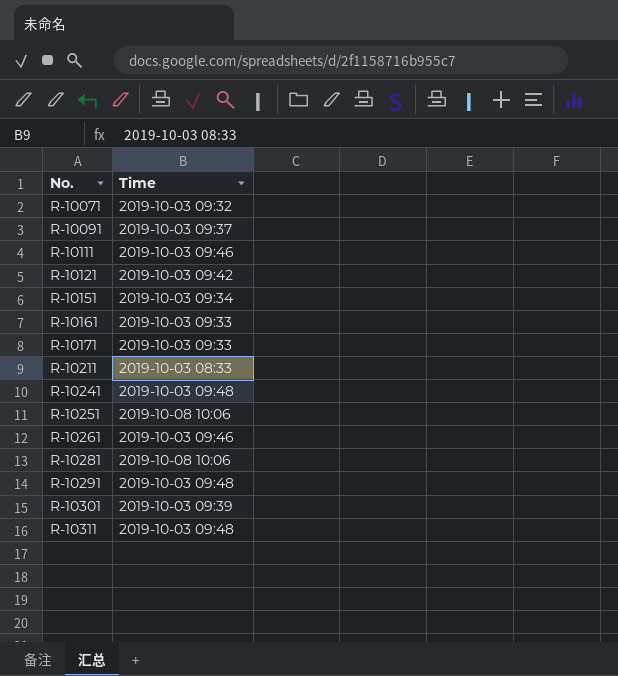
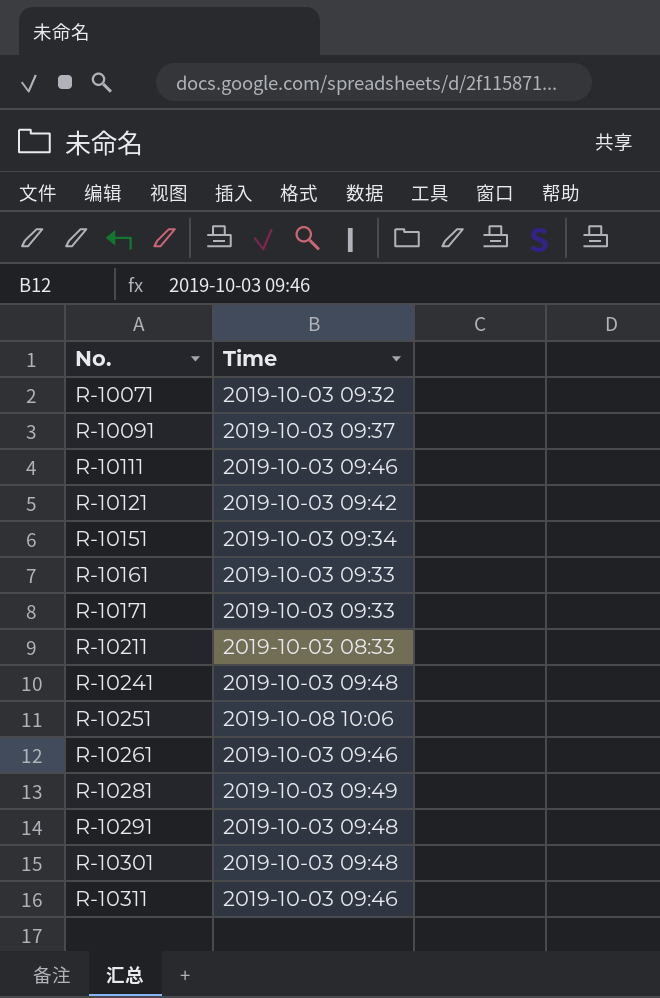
R-10281 | Time: 2019-10-08 10:06 -> 2019-10-03 09:49
R-10301 | Time: 2019-10-03 09:39 -> 2019-10-03 09:48
R-10311 | Time: 2019-10-03 09:48 -> 2019-10-03 09:46

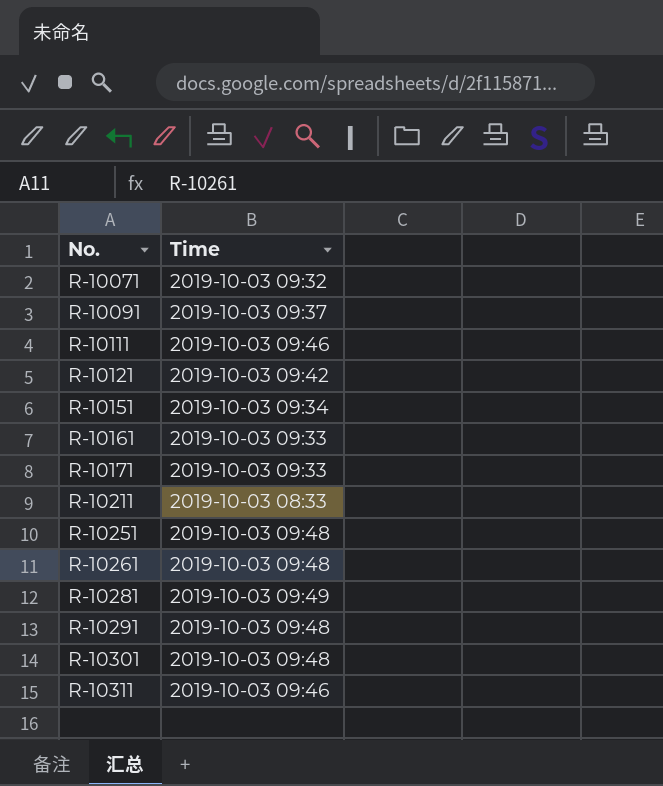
row R-10241: 2019-10-03 09:48 -> none
R-10251 | Time: 2019-10-08 10:06 -> 2019-10-03 09:48
R-10261 | Time: 2019-10-03 09:46 -> 2019-10-03 09:48

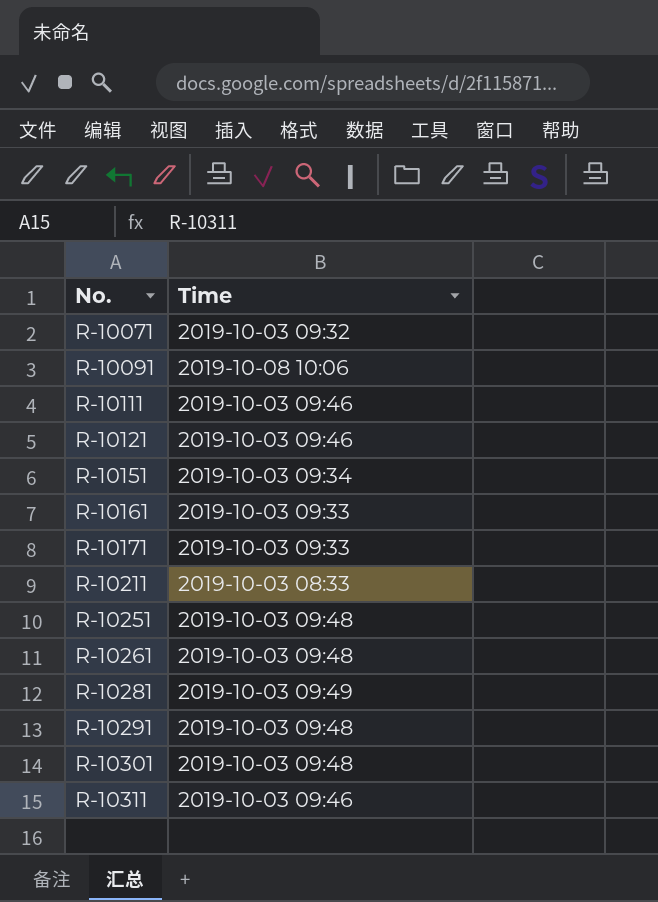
R-10091 | Time: 2019-10-03 09:37 -> 2019-10-08 10:06
R-10121 | Time: 2019-10-03 09:42 -> 2019-10-03 09:46

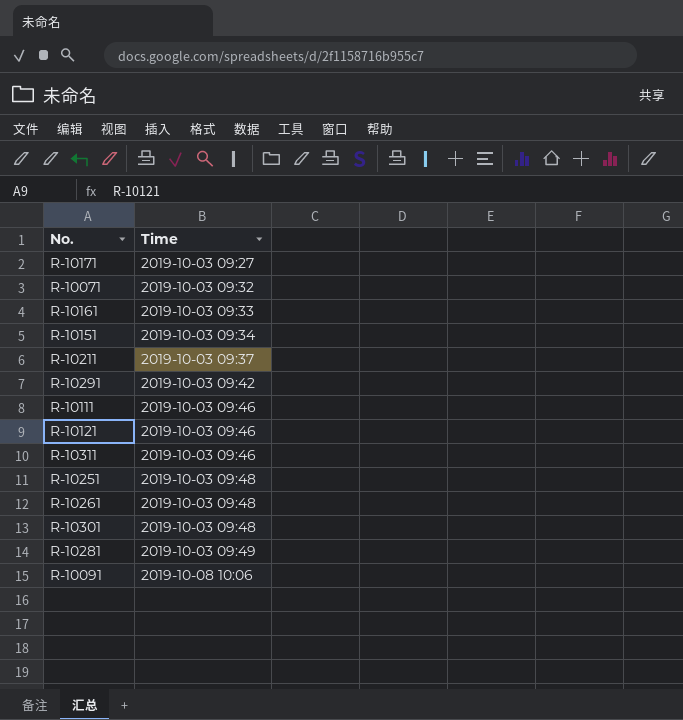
row order: No. ascending -> Time ascending
R-10171 | Time: 2019-10-03 09:33 -> 2019-10-03 09:27
R-10211 | Time: 2019-10-03 08:33 -> 2019-10-03 09:37
R-10291 | Time: 2019-10-03 09:48 -> 2019-10-03 09:42

